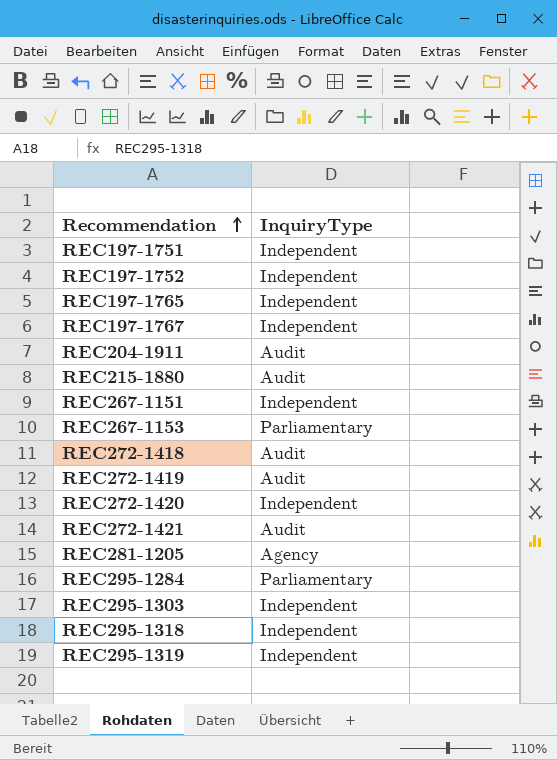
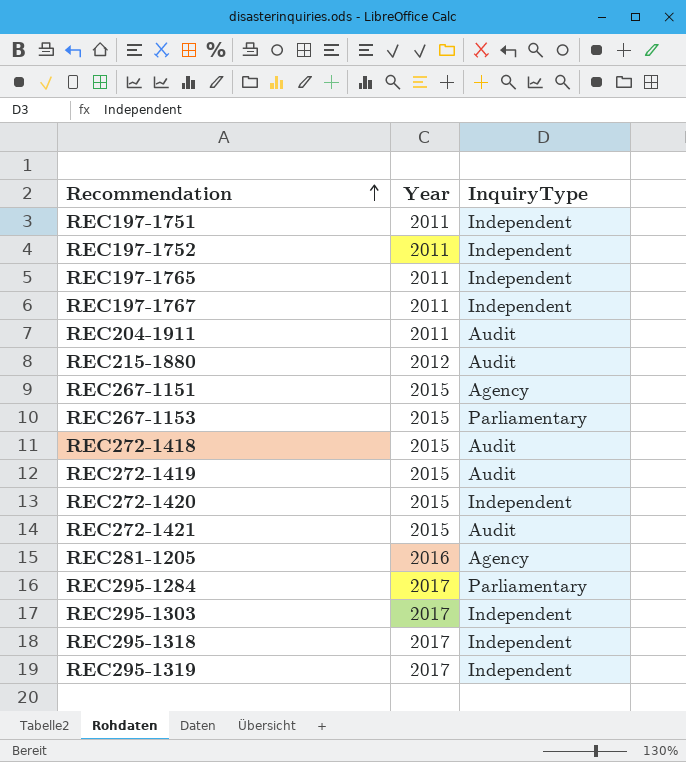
column Year | position: none -> 2
REC267-1151 | InquiryType: Independent -> Agency

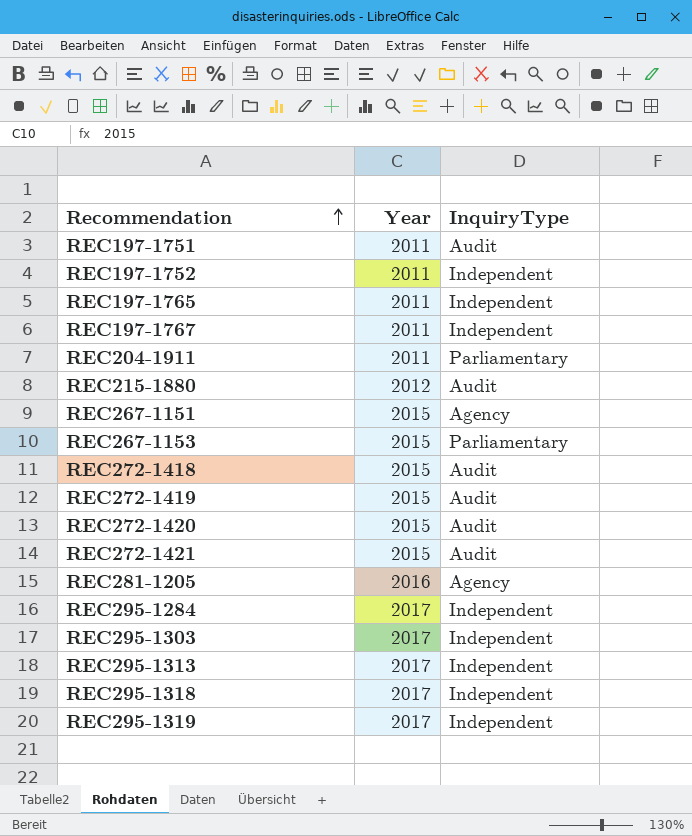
REC197-1751 | InquiryType: Independent -> Audit
REC204-1911 | InquiryType: Audit -> Parliamentary
REC272-1420 | InquiryType: Independent -> Audit
REC295-1284 | InquiryType: Parliamentary -> Independent
row REC295-1313: none -> 2017 | Independent

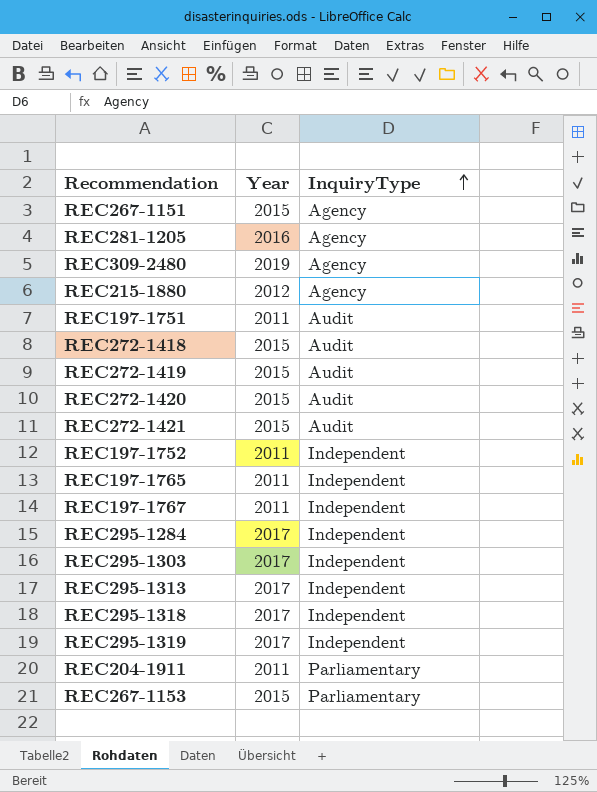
row order: Recommendation ascending -> InquiryType ascending
row REC309-2480: none -> 2019 | Agency
REC215-1880 | InquiryType: Audit -> Agency

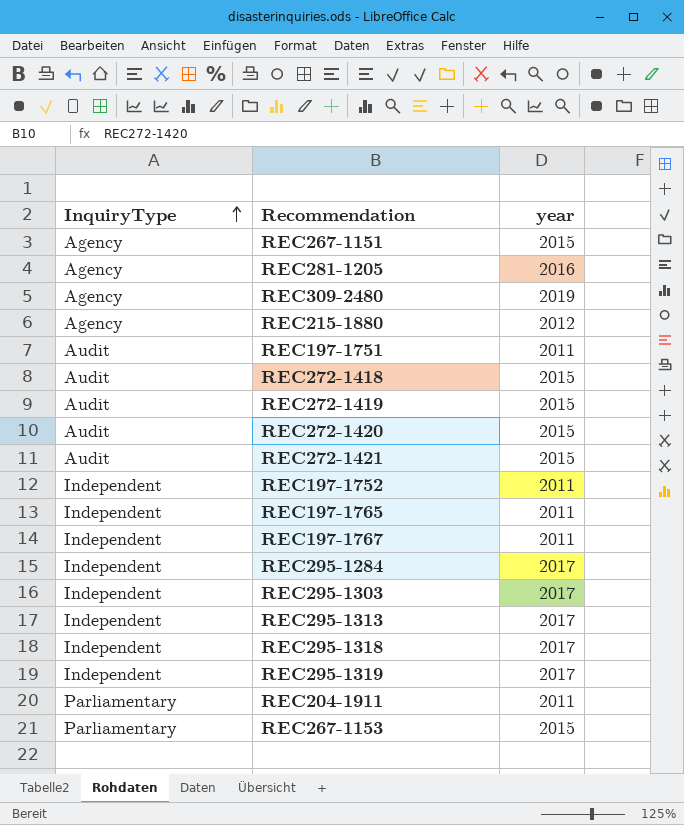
column InquiryType | position: 3 -> 1
column name: Year -> year

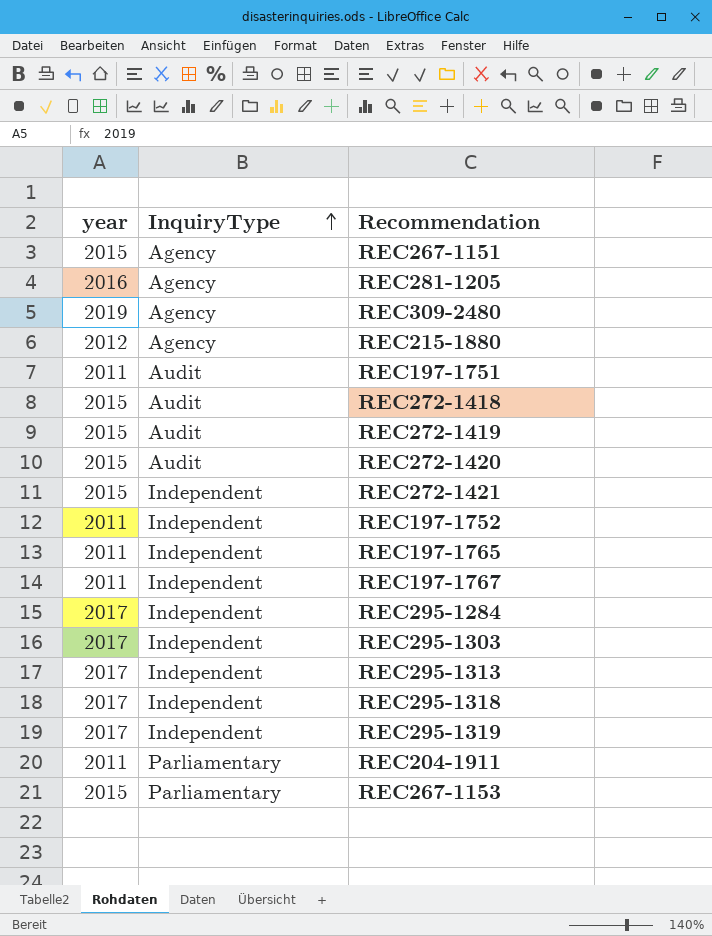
column year | position: 3 -> 1
REC272-1421 | InquiryType: Audit -> Independent

